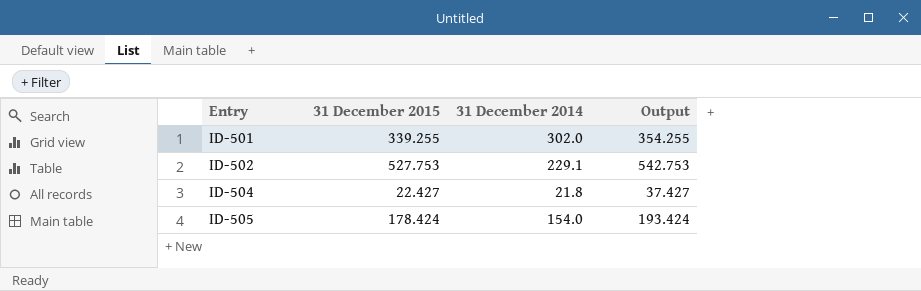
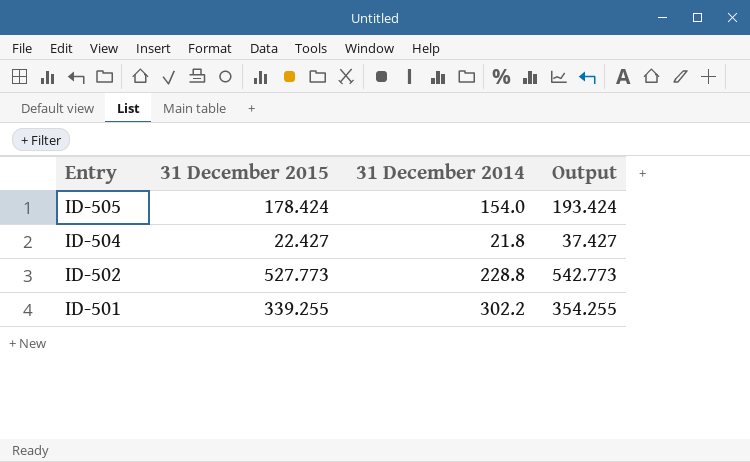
row order: Entry ascending -> Entry descending
ID-502 | 31 December 2015: 527.753 -> 527.773
ID-502 | 31 December 2014: 229.1 -> 228.8
ID-502 | Output: 542.753 -> 542.773
ID-501 | 31 December 2014: 302.0 -> 302.2

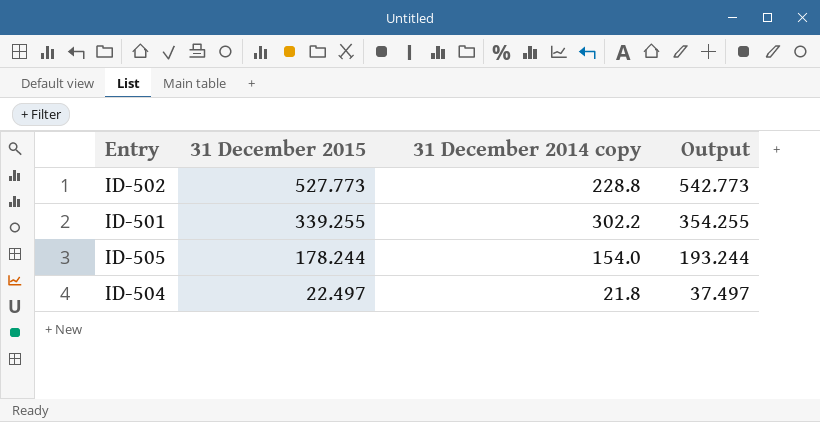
row order: Entry descending -> 31 December 2015 descending
column name: 31 December 2014 -> 31 December 2014 copy
ID-505 | 31 December 2015: 178.424 -> 178.244
ID-505 | Output: 193.424 -> 193.244
ID-504 | 31 December 2015: 22.427 -> 22.497
ID-504 | Output: 37.427 -> 37.497

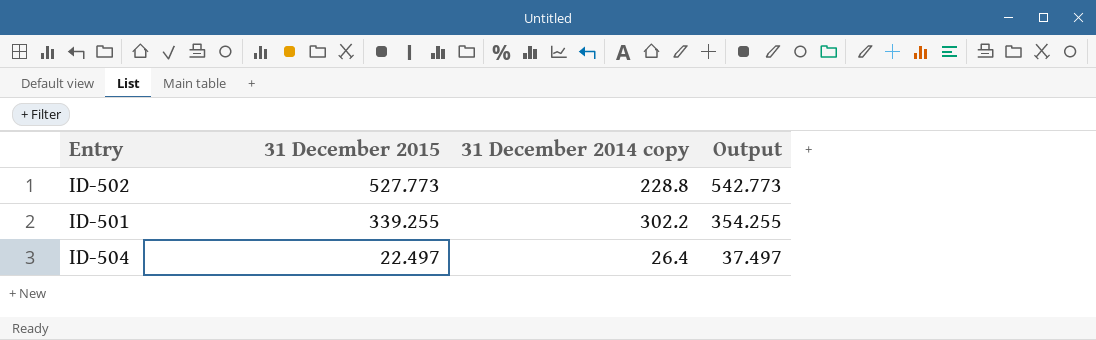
row ID-505: 178.244 | 154.0 | 193.244 -> none
ID-504 | 31 December 2014 copy: 21.8 -> 26.4

